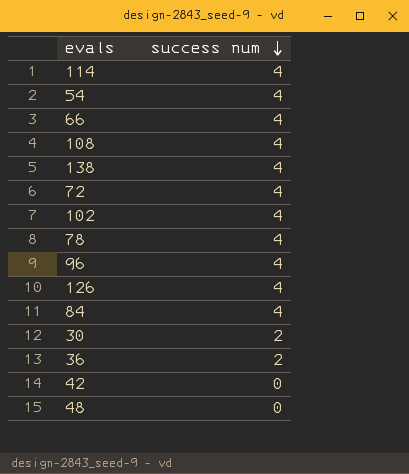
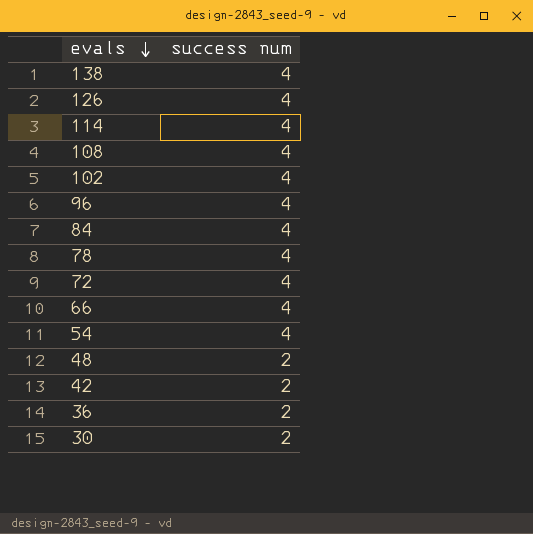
row order: success num descending -> evals descending
48 | success num: 0 -> 2
42 | success num: 0 -> 2

